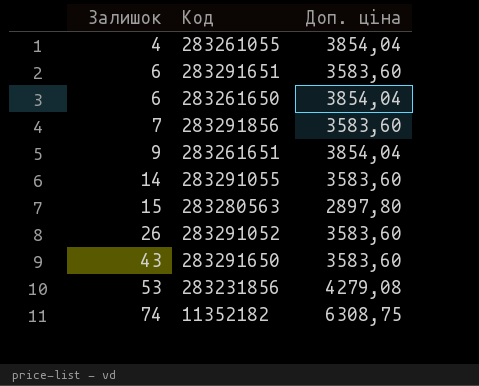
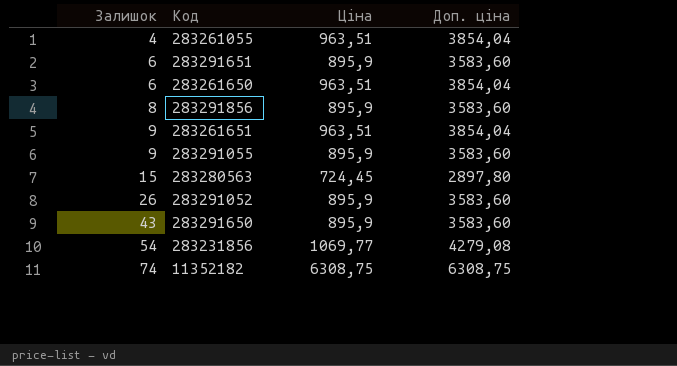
column Ціна | position: none -> 3
283291856 | Залишок: 7 -> 8
283291055 | Залишок: 14 -> 9
283231856 | Залишок: 53 -> 54

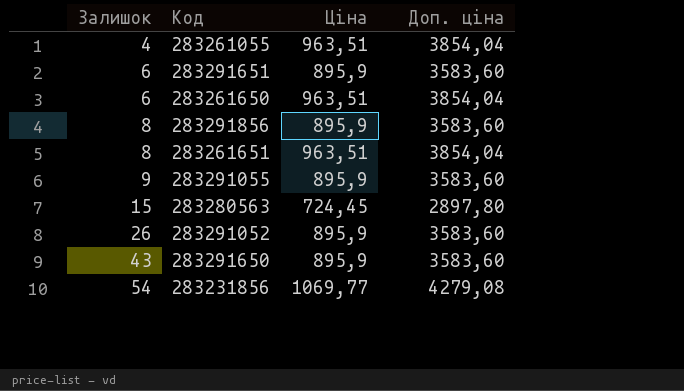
row 11352182: 74 | 6308,75 | 6308,75 -> none
283261651 | Залишок: 9 -> 8

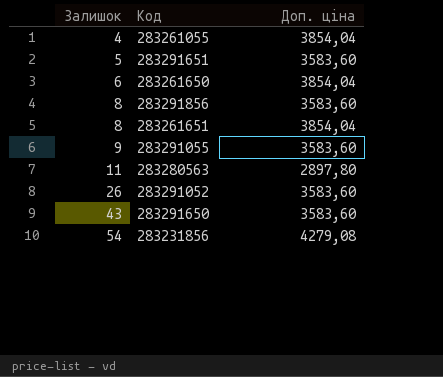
column Ціна | position: 3 -> none
283291651 | Залишок: 6 -> 5
283280563 | Залишок: 15 -> 11

